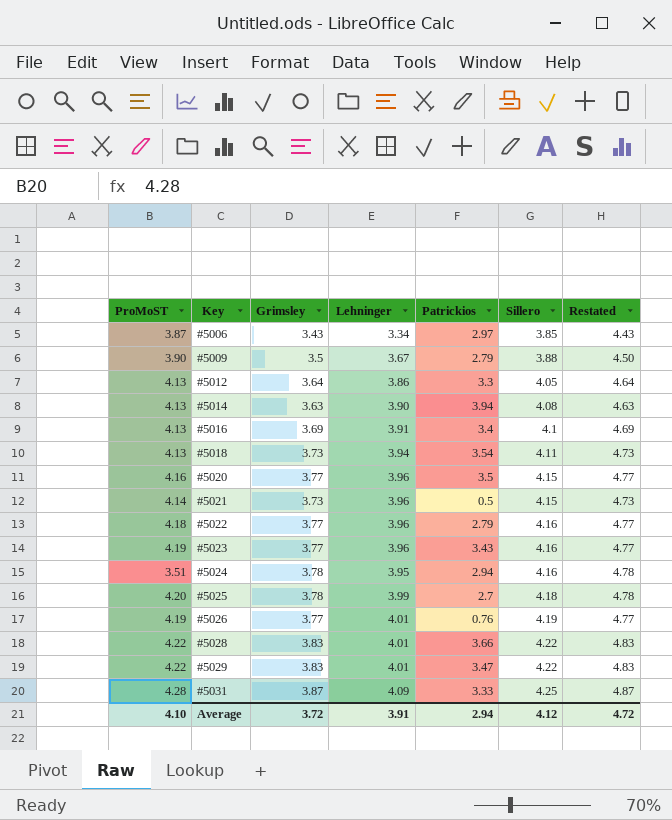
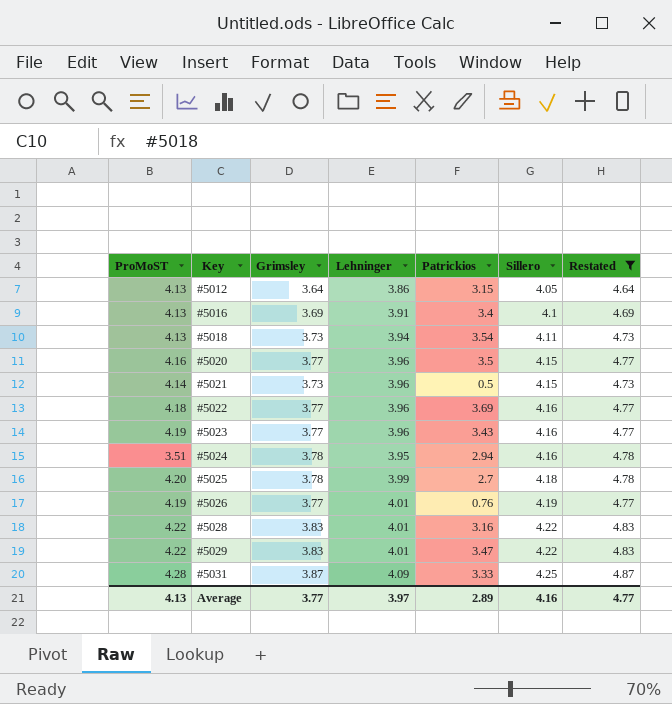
filter: none -> Restated >= 4.64
#5012 | Patrickios: 3.3 -> 3.15
#5022 | Patrickios: 2.79 -> 3.69
#5028 | Patrickios: 3.66 -> 3.16
Average | ProMoST: 4.10 -> 4.13
Average | Grimsley: 3.72 -> 3.77
Average | Lehninger: 3.91 -> 3.97
Average | Patrickios: 2.94 -> 2.89
Average | Sillero: 4.12 -> 4.16
Average | Restated: 4.72 -> 4.77

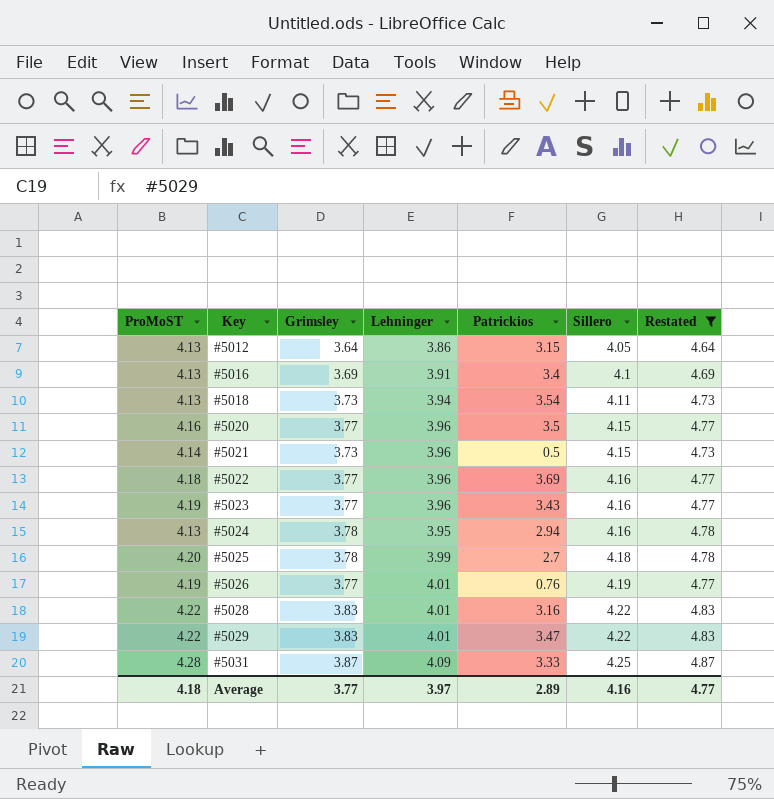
#5024 | ProMoST: 3.51 -> 4.13
Average | ProMoST: 4.13 -> 4.18

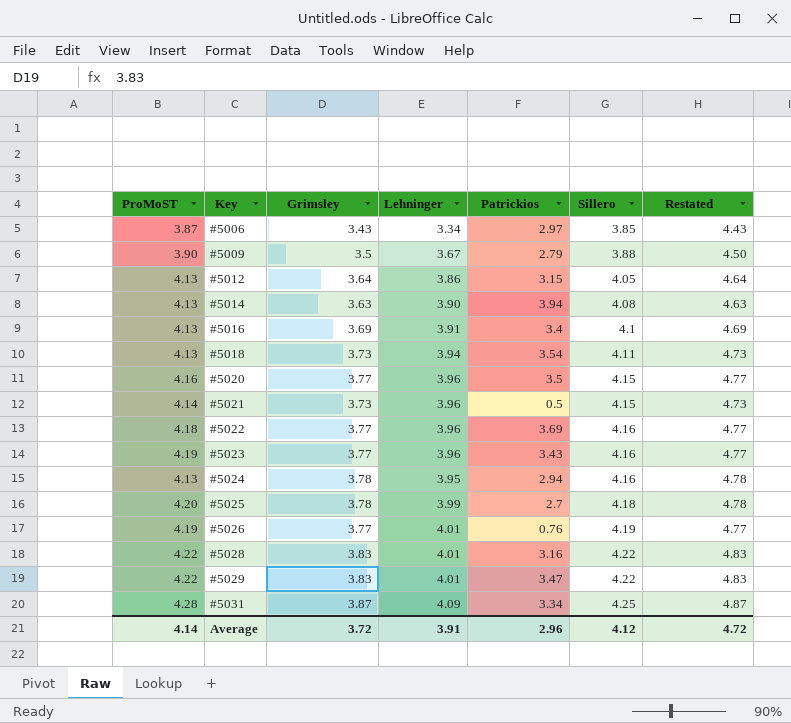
filter: Restated >= 4.64 -> none
#5031 | Patrickios: 3.33 -> 3.34
Average | ProMoST: 4.18 -> 4.14
Average | Grimsley: 3.77 -> 3.72
Average | Lehninger: 3.97 -> 3.91
Average | Patrickios: 2.89 -> 2.96
Average | Sillero: 4.16 -> 4.12
Average | Restated: 4.77 -> 4.72

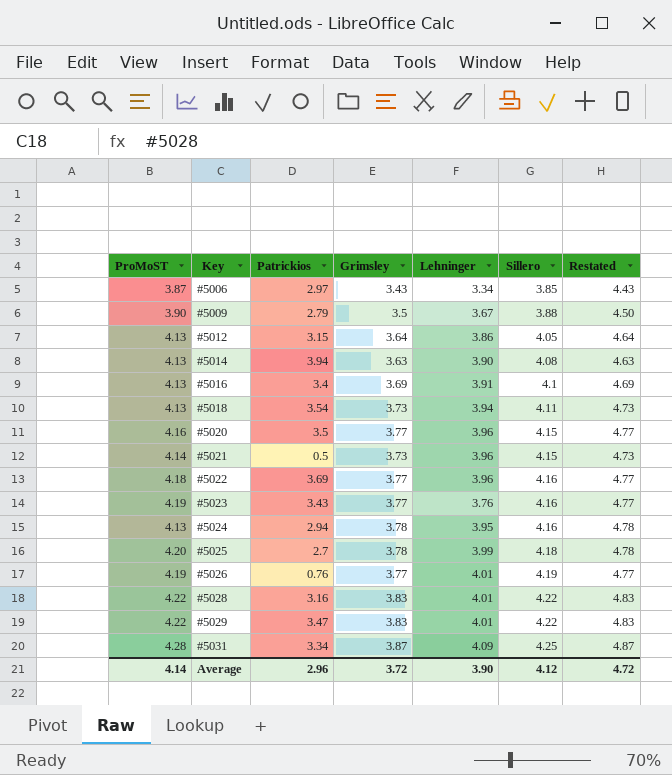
column Patrickios | position: 5 -> 3
#5023 | Lehninger: 3.96 -> 3.76
Average | Lehninger: 3.91 -> 3.90

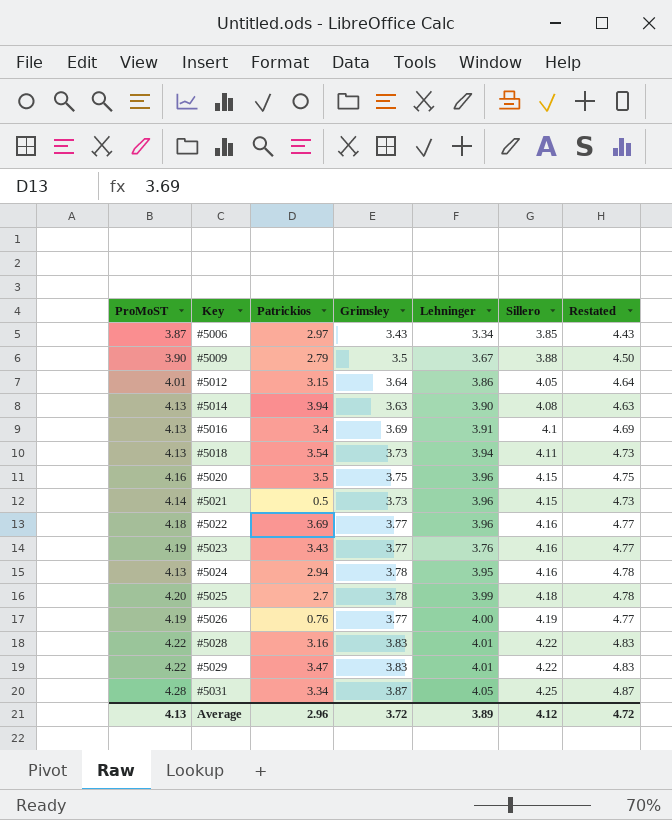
#5012 | ProMoST: 4.13 -> 4.01
#5020 | Grimsley: 3.77 -> 3.75
#5020 | Restated: 4.77 -> 4.75
#5026 | Lehninger: 4.01 -> 4.00
#5031 | Lehninger: 4.09 -> 4.05
Average | ProMoST: 4.14 -> 4.13
Average | Lehninger: 3.90 -> 3.89

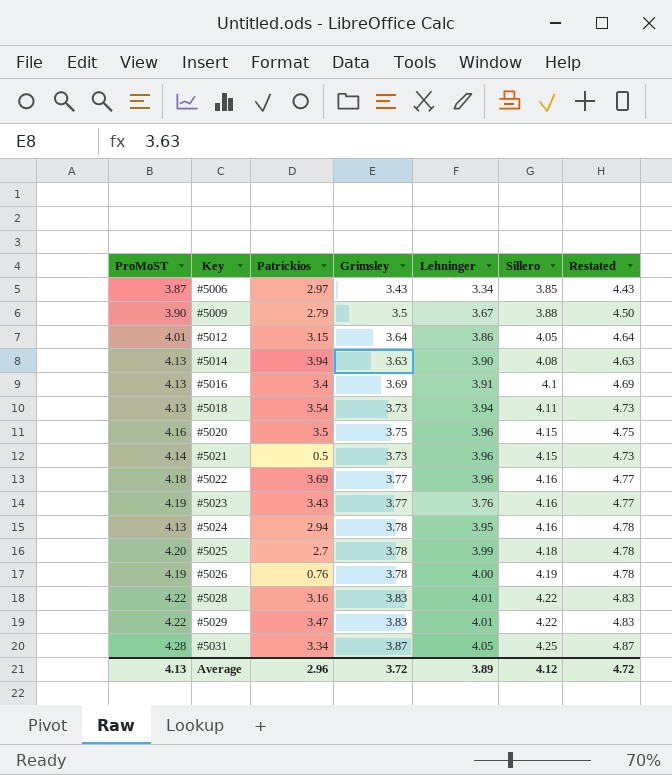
#5026 | Grimsley: 3.77 -> 3.78
#5026 | Restated: 4.77 -> 4.78

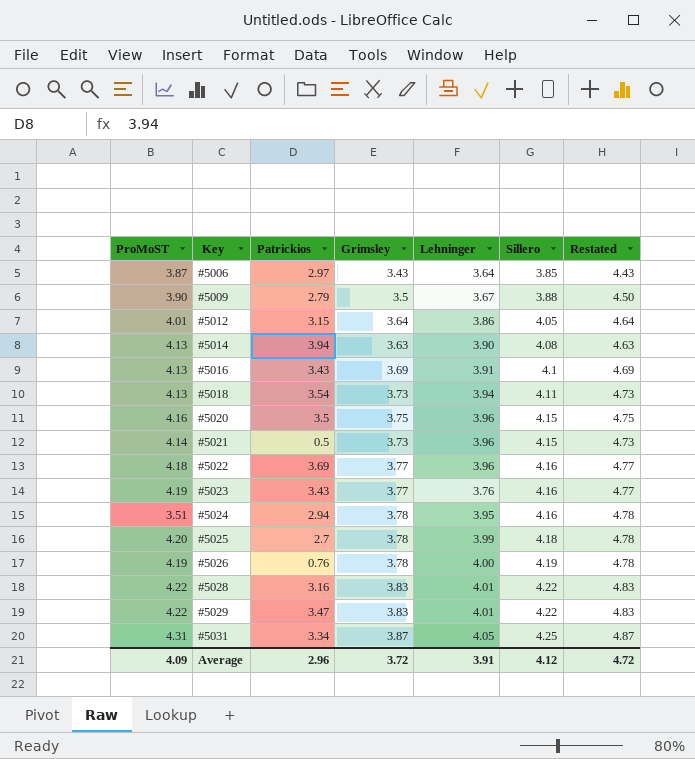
#5006 | Lehninger: 3.34 -> 3.64
#5016 | Patrickios: 3.4 -> 3.43
#5024 | ProMoST: 4.13 -> 3.51
#5031 | ProMoST: 4.28 -> 4.31
Average | ProMoST: 4.13 -> 4.09
Average | Lehninger: 3.89 -> 3.91

